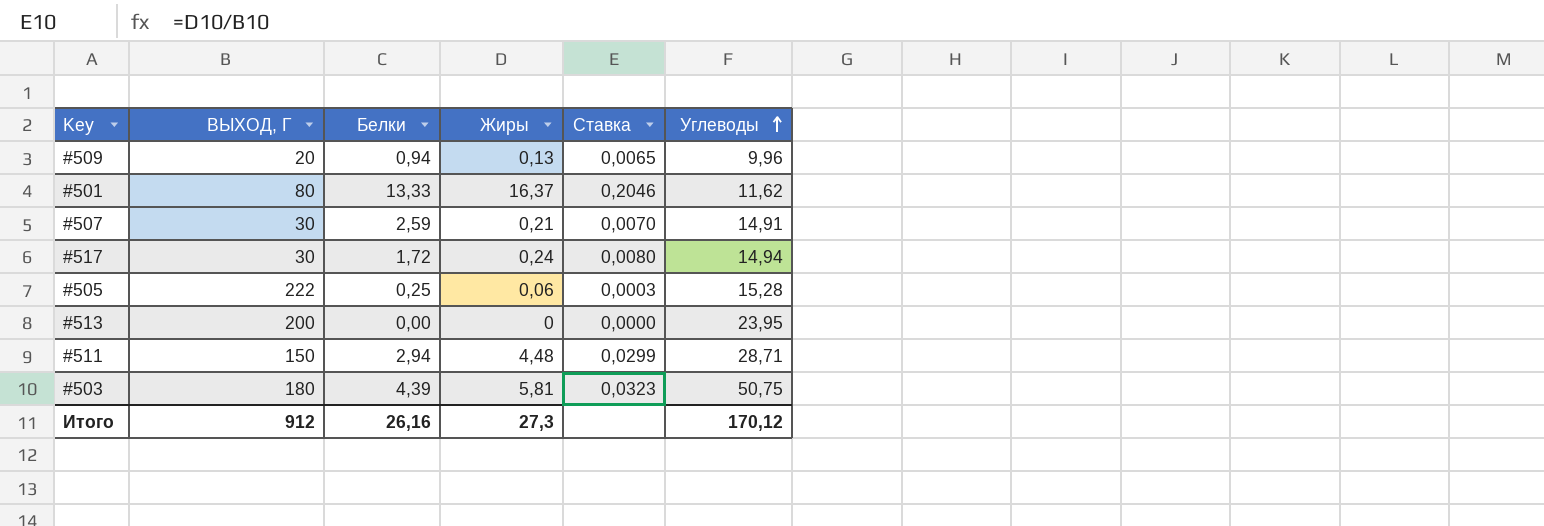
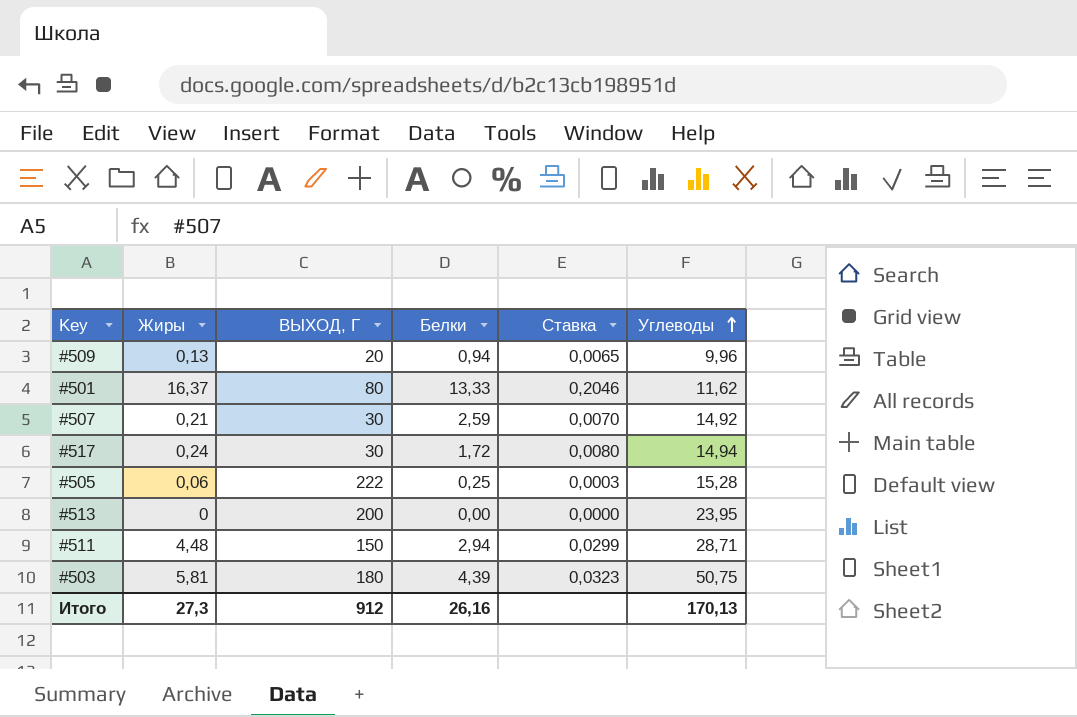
column Жиры | position: 4 -> 2
#507 | Углеводы: 14,91 -> 14,92
Итого | Углеводы: 170,12 -> 170,13

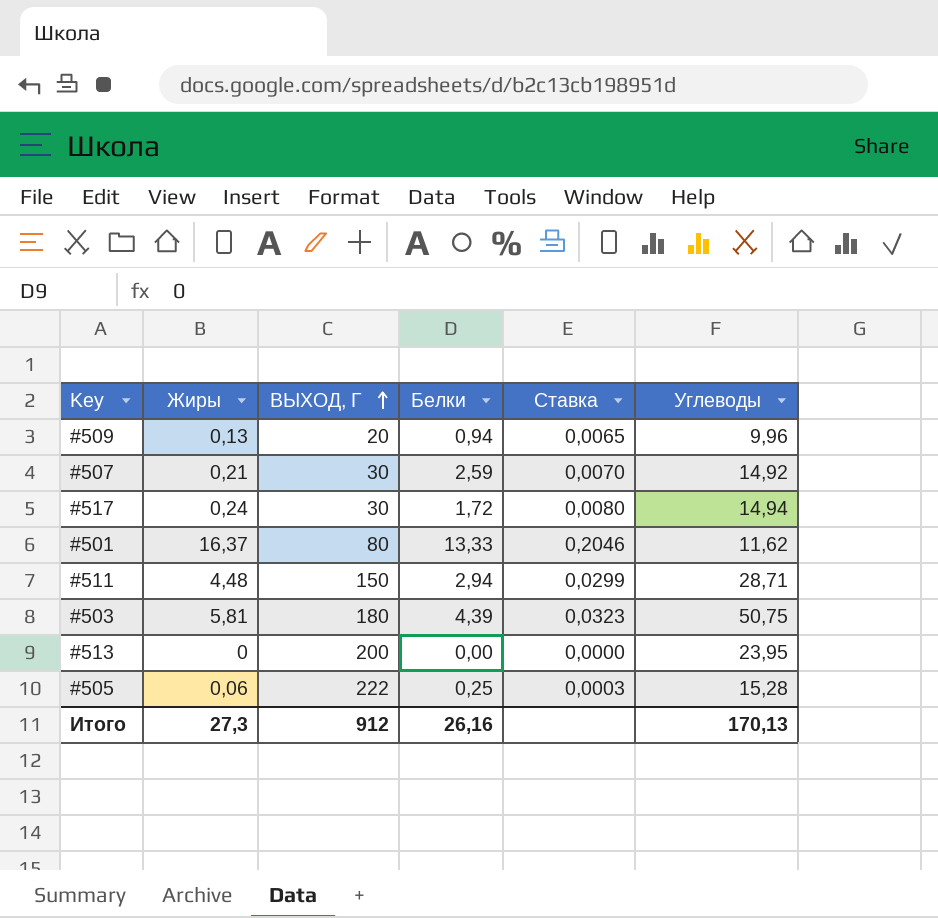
row order: Углеводы ascending -> ВЫХОД, Г ascending

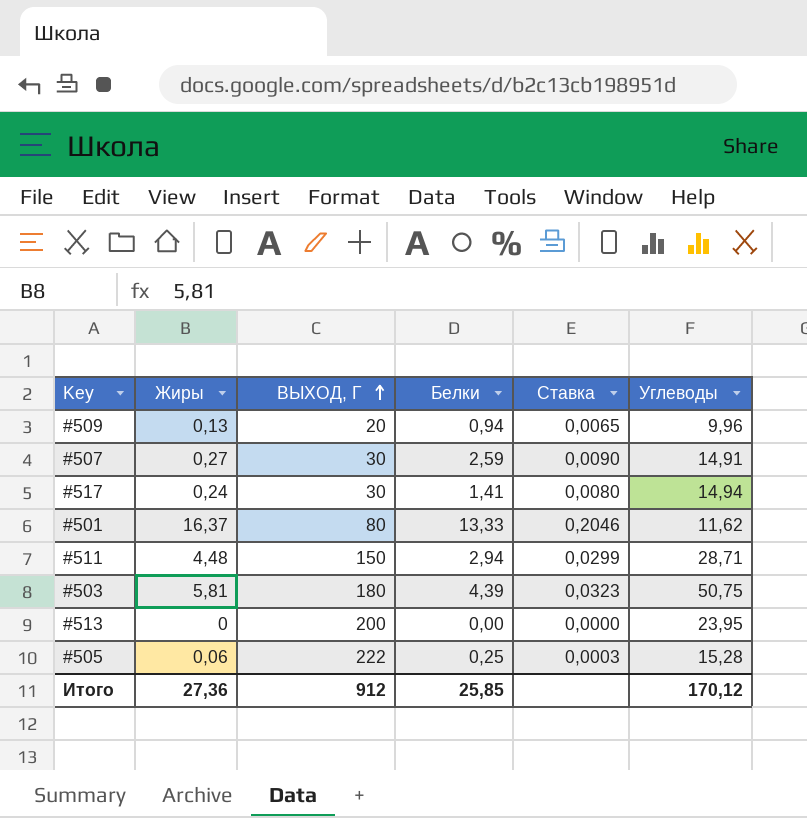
#507 | Жиры: 0,21 -> 0,27
#507 | Ставка: 0,0070 -> 0,0090
#507 | Углеводы: 14,92 -> 14,91
#517 | Белки: 1,72 -> 1,41
Итого | Жиры: 27,3 -> 27,36
Итого | Белки: 26,16 -> 25,85
Итого | Углеводы: 170,13 -> 170,12

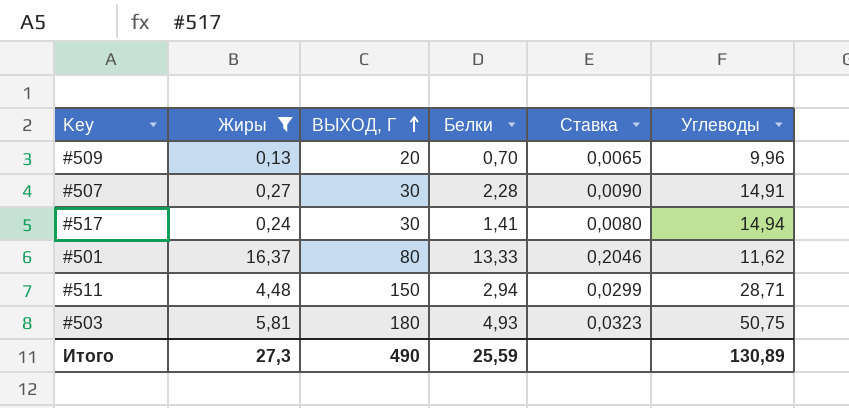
filter: none -> Жиры >= 0,13
#509 | Белки: 0,94 -> 0,70
#507 | Белки: 2,59 -> 2,28
#503 | Белки: 4,39 -> 4,93
Итого | Жиры: 27,36 -> 27,3
Итого | ВЫХОД, Г: 912 -> 490
Итого | Белки: 25,85 -> 25,59
Итого | Углеводы: 170,12 -> 130,89

